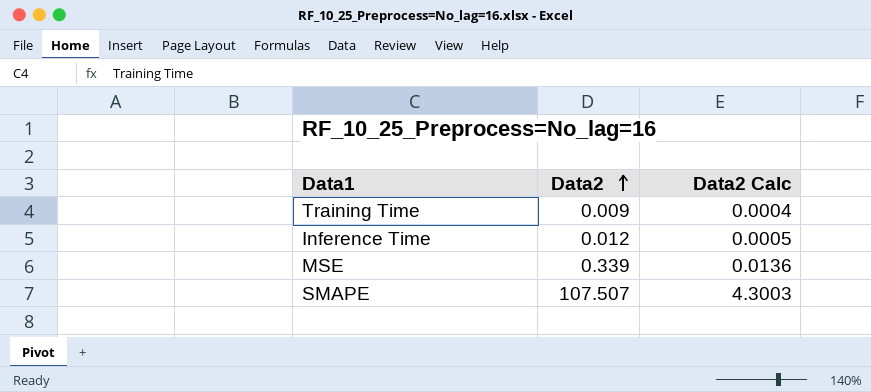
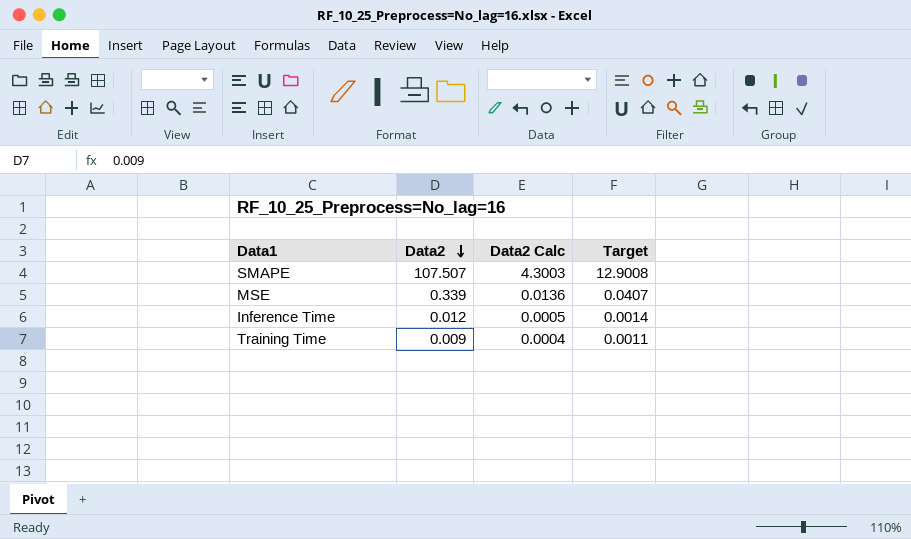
row order: Data2 ascending -> Data2 descending
column Target | formula: none -> [Data2] * 0.12

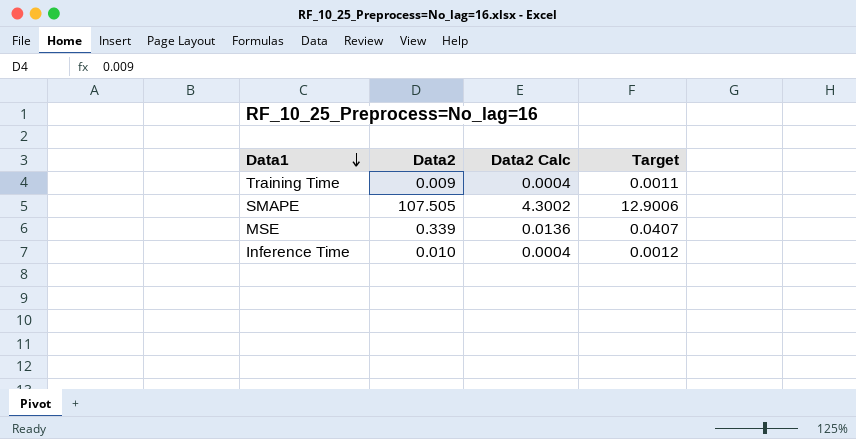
row order: Data2 descending -> Data1 descending
SMAPE | Data2: 107.507 -> 107.505
SMAPE | Data2 Calc: 4.3003 -> 4.3002
SMAPE | Target: 12.9008 -> 12.9006
Inference Time | Data2: 0.012 -> 0.010
Inference Time | Data2 Calc: 0.0005 -> 0.0004
Inference Time | Target: 0.0014 -> 0.0012

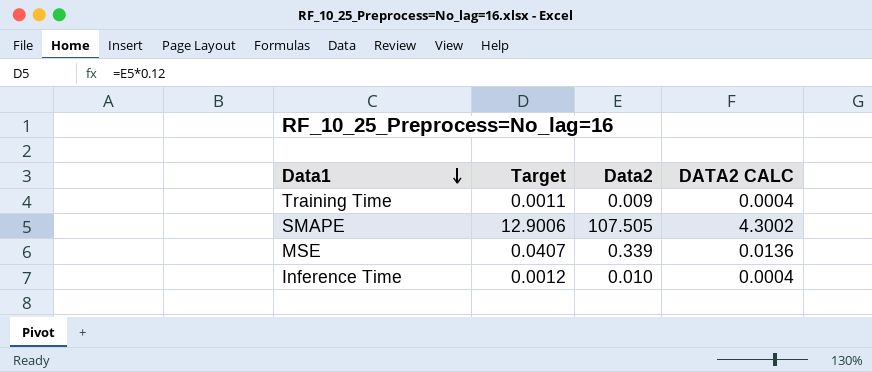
column Target | position: 4 -> 2
column name: Data2 Calc -> DATA2 CALC

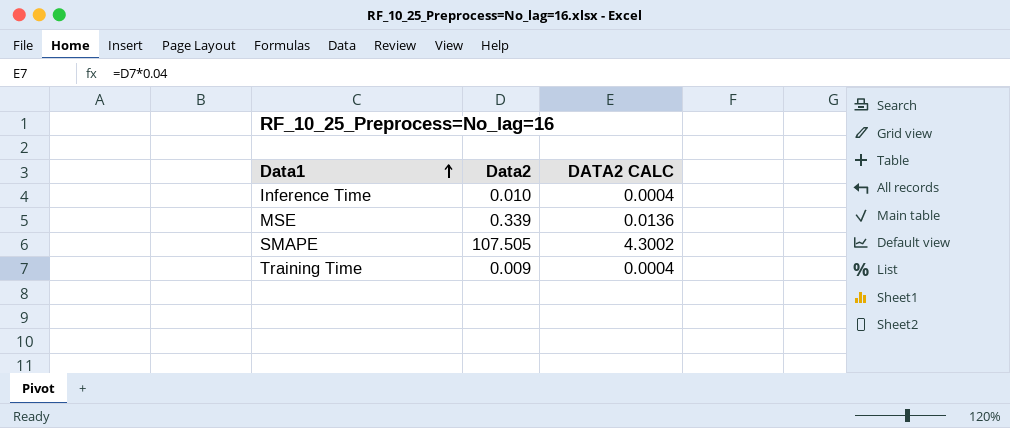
row order: Data1 descending -> Data1 ascending
column Target | formula: [Data2] * 0.12 -> none

